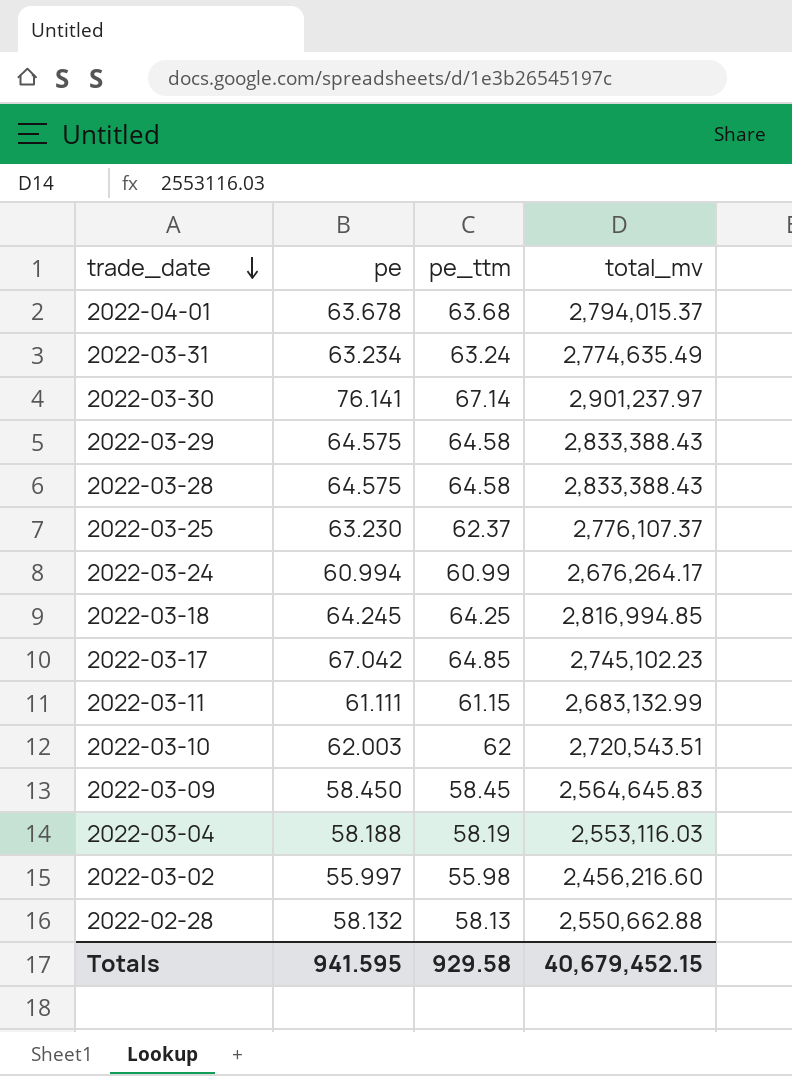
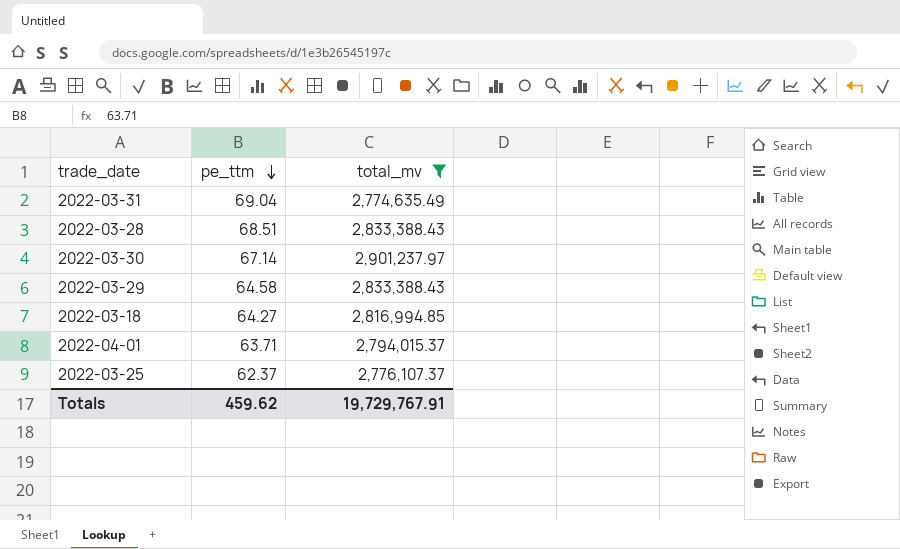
filter: none -> total_mv >= 2,774,635.49
row order: trade_date descending -> pe_ttm descending
column pe | position: 2 -> none
2022-03-31 | pe_ttm: 63.24 -> 69.04
2022-03-28 | pe_ttm: 64.58 -> 68.51
2022-03-18 | pe_ttm: 64.25 -> 64.27
2022-04-01 | pe_ttm: 63.68 -> 63.71
Totals | pe_ttm: 929.58 -> 459.62
Totals | total_mv: 40,679,452.15 -> 19,729,767.91

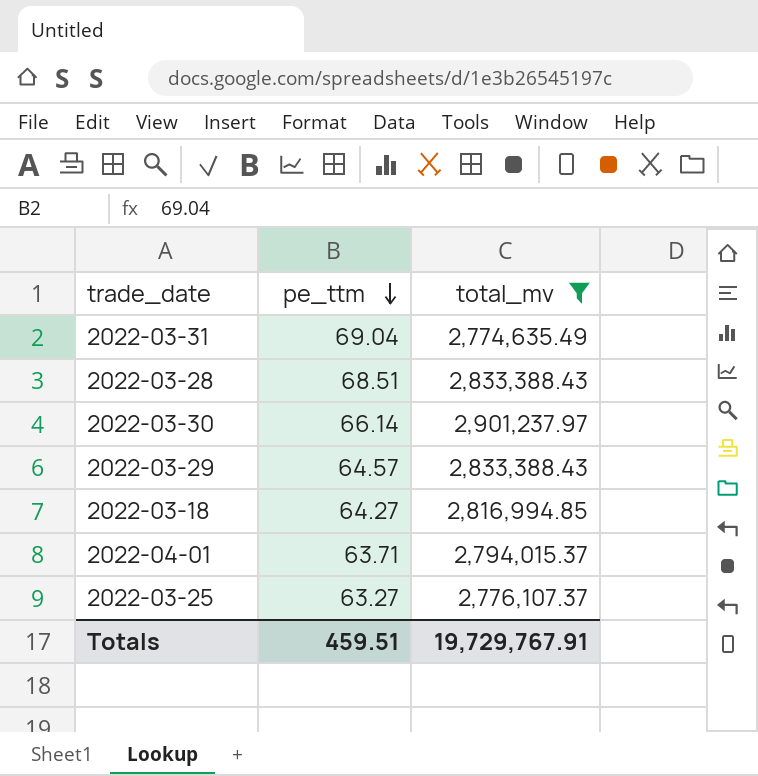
2022-03-30 | pe_ttm: 67.14 -> 66.14
2022-03-29 | pe_ttm: 64.58 -> 64.57
2022-03-25 | pe_ttm: 62.37 -> 63.27
Totals | pe_ttm: 459.62 -> 459.51

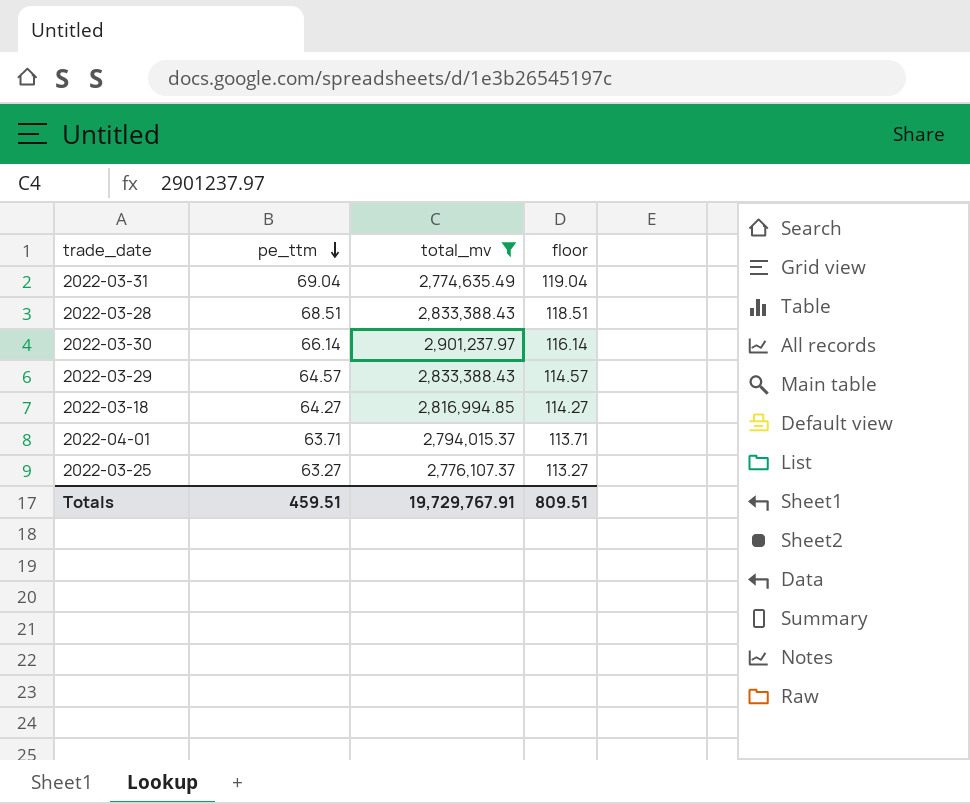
column floor | formula: none -> [pe_ttm] + 50

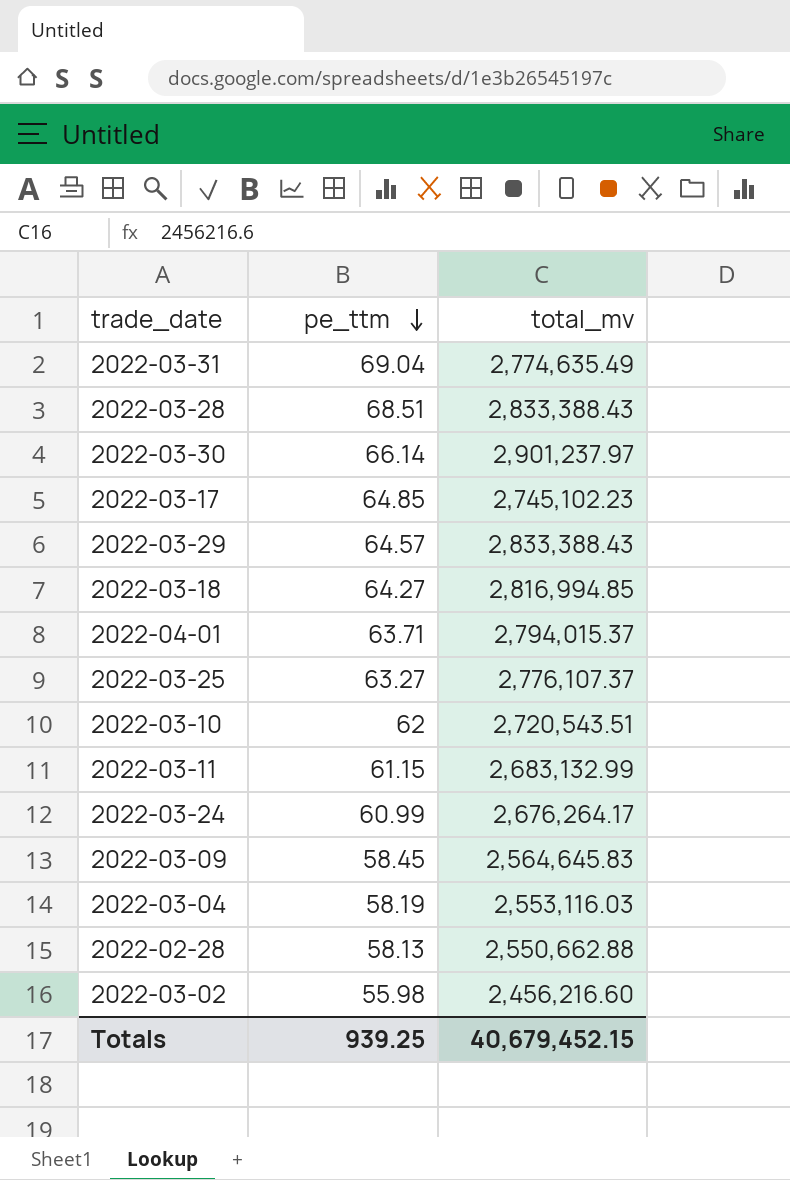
filter: total_mv >= 2,774,635.49 -> none
column floor | formula: [pe_ttm] + 50 -> none
Totals | pe_ttm: 459.51 -> 939.25
Totals | total_mv: 19,729,767.91 -> 40,679,452.15

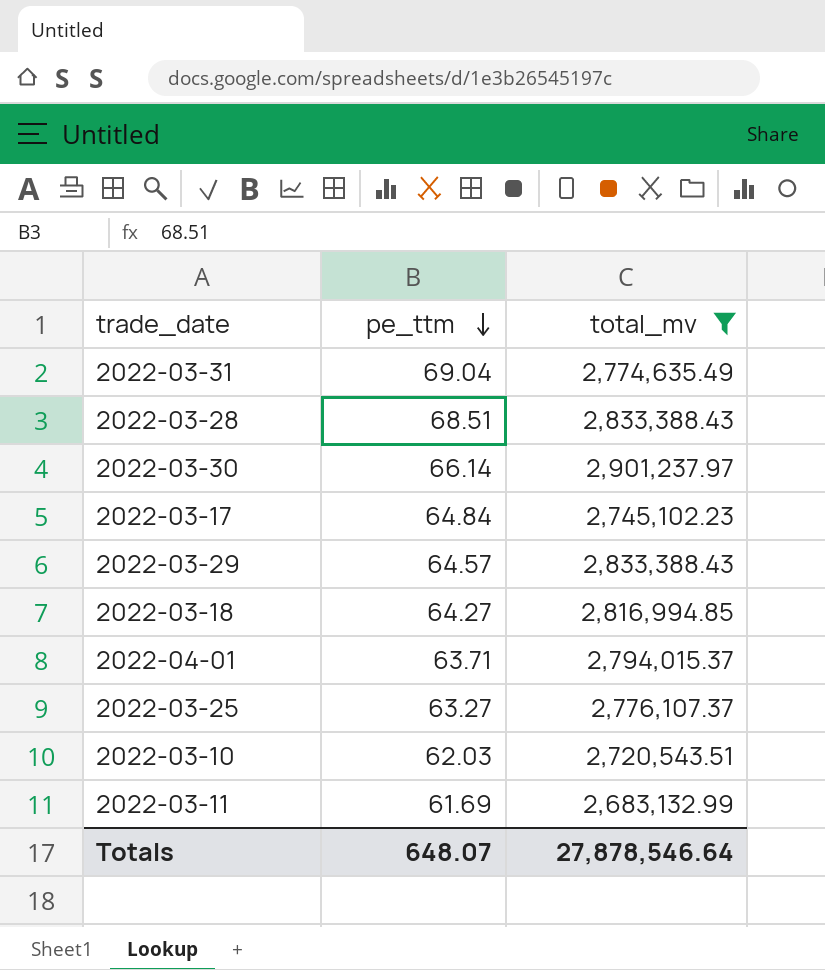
filter: none -> total_mv >= 2,683,132.99
2022-03-17 | pe_ttm: 64.85 -> 64.84
2022-03-10 | pe_ttm: 62 -> 62.03
2022-03-11 | pe_ttm: 61.15 -> 61.69
Totals | pe_ttm: 939.25 -> 648.07
Totals | total_mv: 40,679,452.15 -> 27,878,546.64

